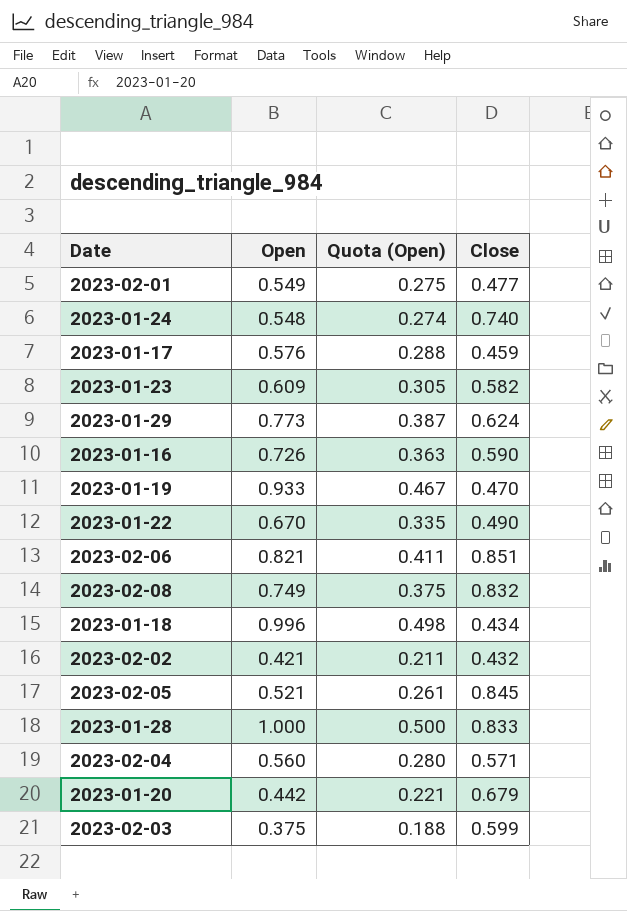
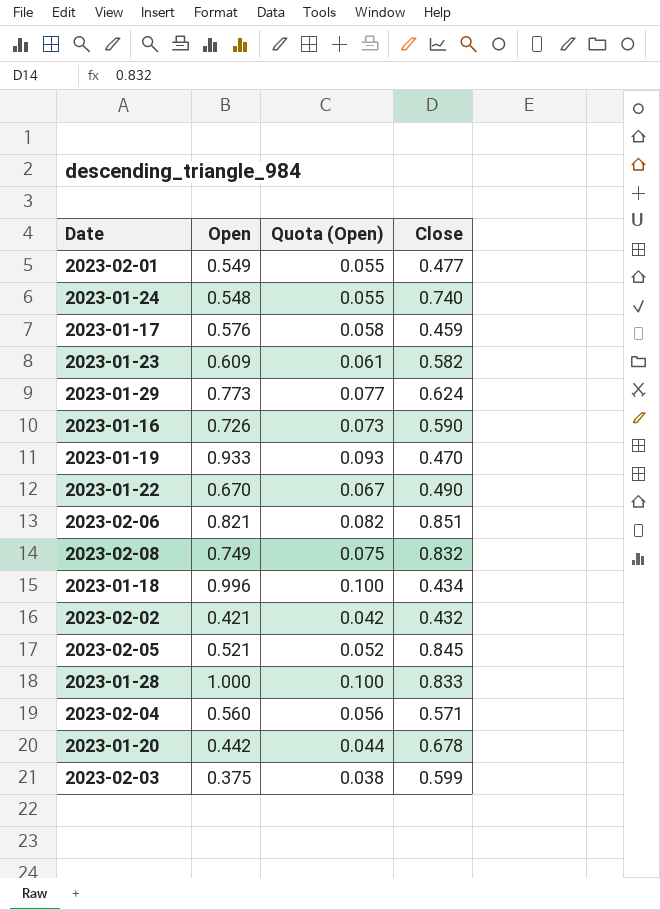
column Quota (Open) | formula: [Open] * 0.5 -> [Open] * 0.1
2023-01-20 | Close: 0.679 -> 0.678

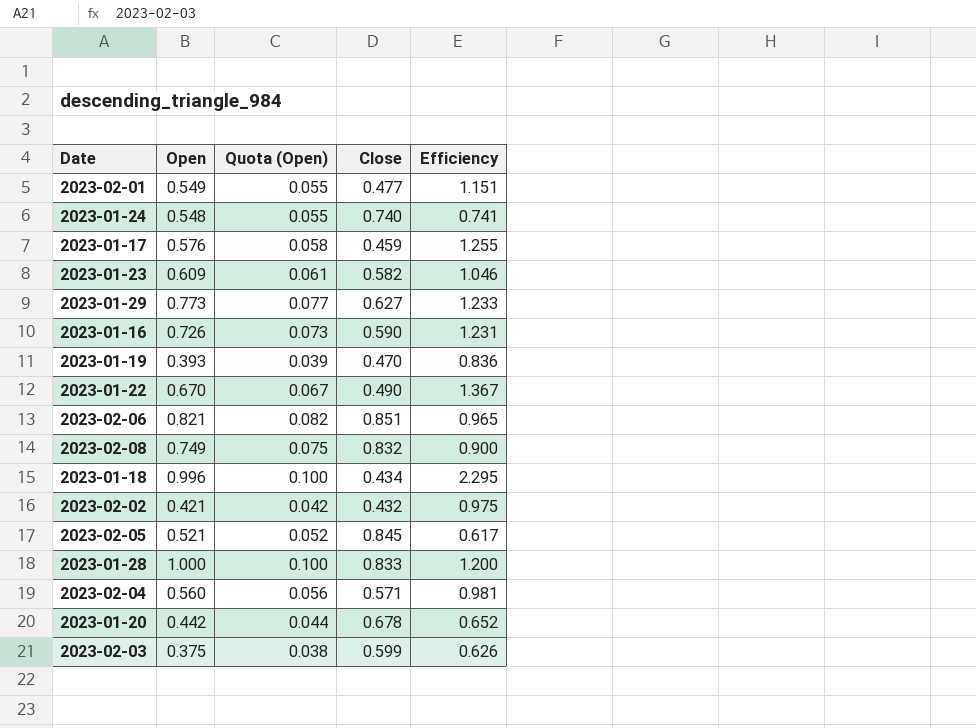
column Efficiency | formula: none -> [Open] / [Close]
2023-01-29 | Close: 0.624 -> 0.627
2023-01-19 | Open: 0.933 -> 0.393
2023-01-19 | Quota (Open): 0.093 -> 0.039

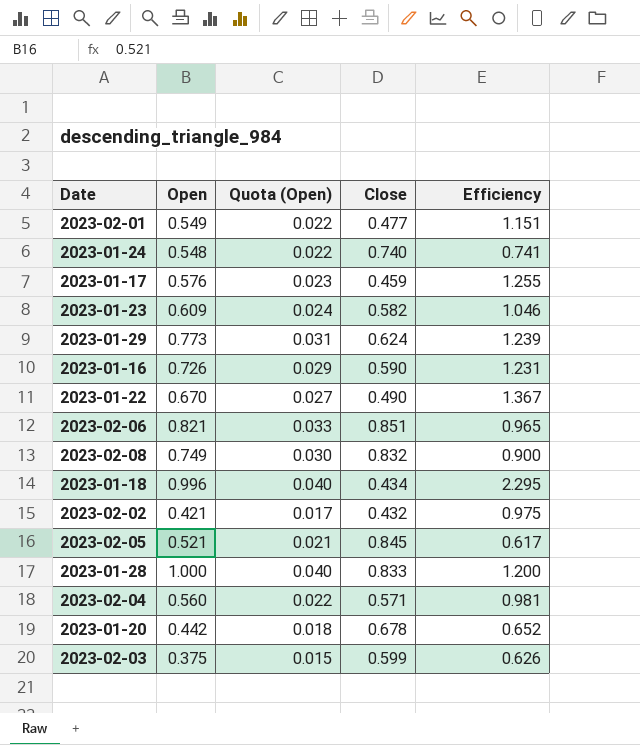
column Quota (Open) | formula: [Open] * 0.1 -> [Open] * 0.04
row 2023-01-19: 0.393 | 0.039 | 0.470 | 0.836 -> none
2023-01-29 | Close: 0.627 -> 0.624
2023-01-29 | Efficiency: 1.233 -> 1.239

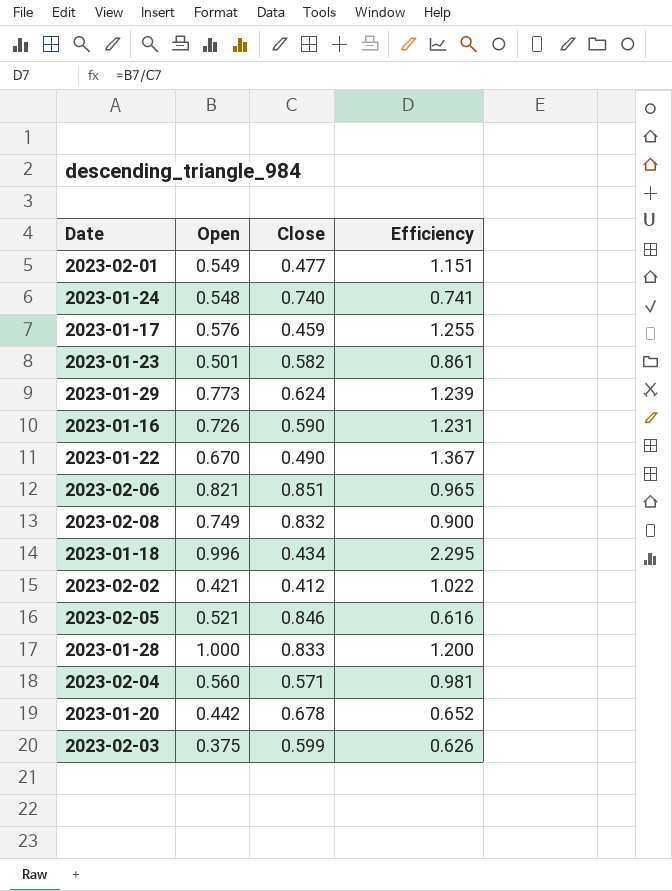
column Quota (Open) | formula: [Open] * 0.04 -> none
2023-01-23 | Open: 0.609 -> 0.501
2023-01-23 | Efficiency: 1.046 -> 0.861
2023-02-02 | Close: 0.432 -> 0.412
2023-02-02 | Efficiency: 0.975 -> 1.022
2023-02-05 | Close: 0.845 -> 0.846
2023-02-05 | Efficiency: 0.617 -> 0.616

